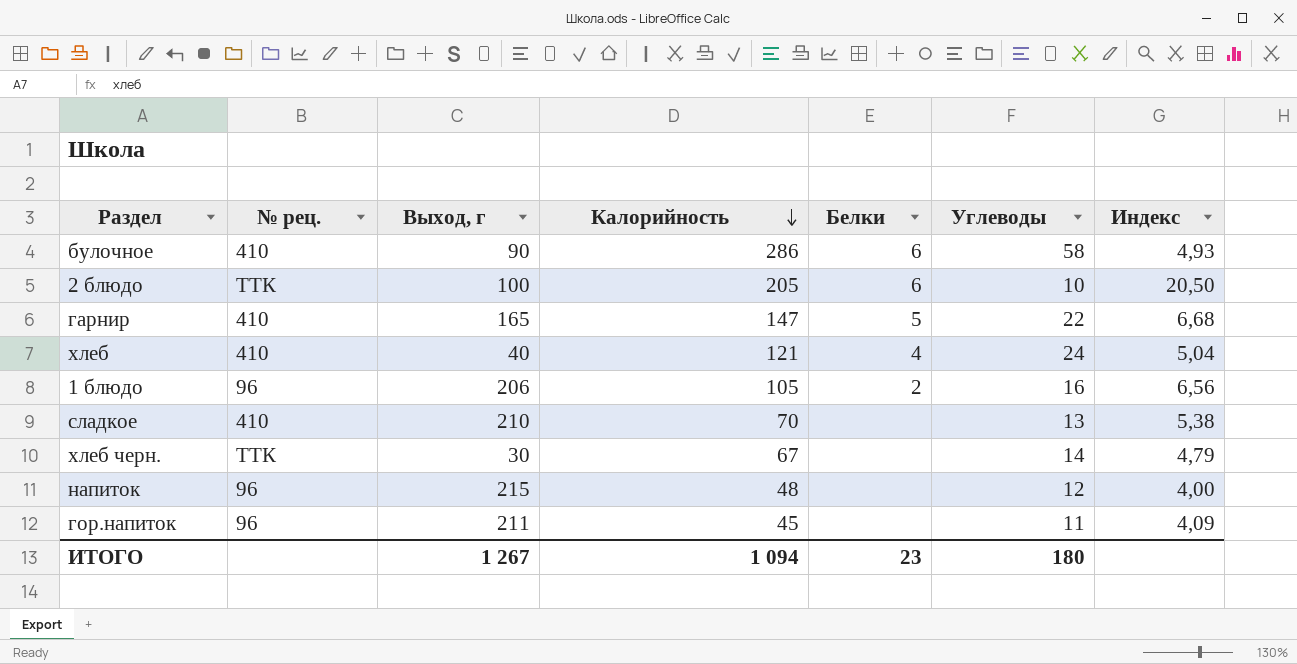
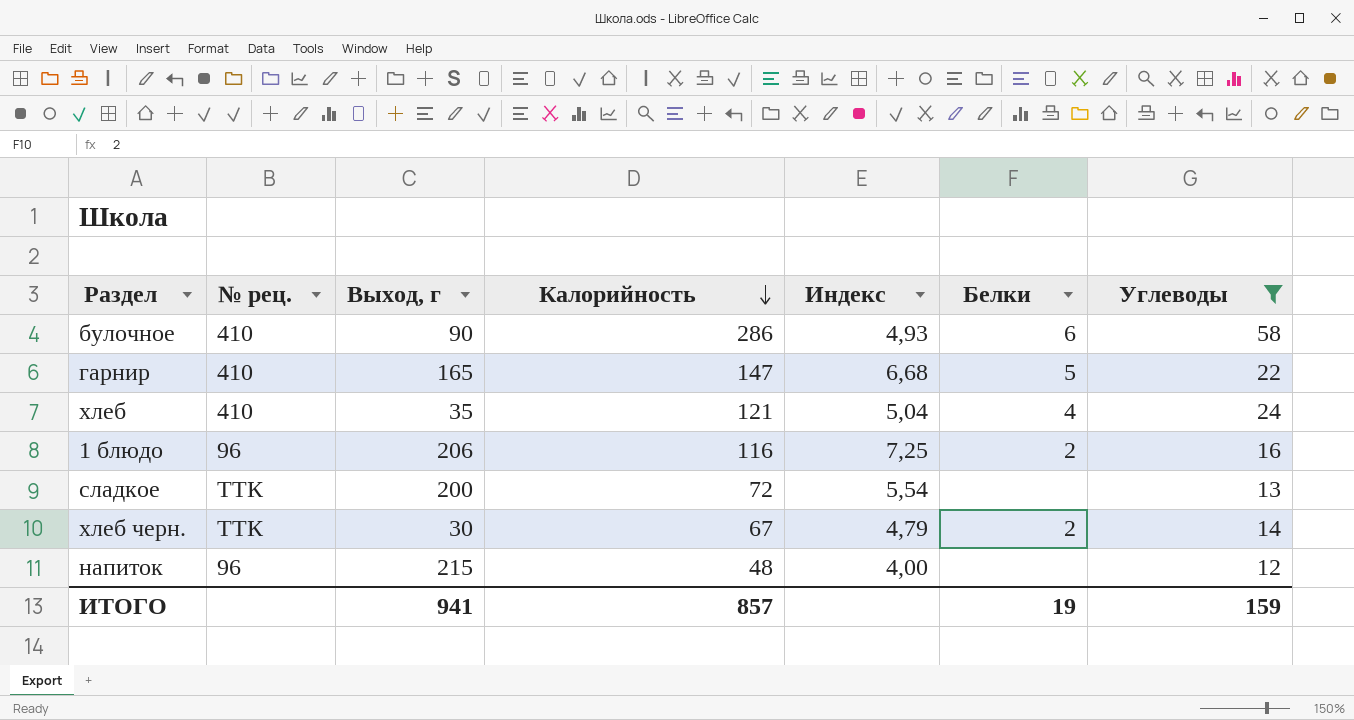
filter: none -> Углеводы >= 12
column Индекс | position: 7 -> 5
хлеб | Выход, г: 40 -> 35
1 блюдо | Калорийность: 105 -> 116
1 блюдо | Индекс: 6,56 -> 7,25
сладкое | № рец.: 410 -> ТТК
сладкое | Выход, г: 210 -> 200
сладкое | Калорийность: 70 -> 72
сладкое | Индекс: 5,38 -> 5,54
хлеб черн. | Белки: none -> 2
ИТОГО | Выход, г: 1 267 -> 941
ИТОГО | Калорийность: 1 094 -> 857
ИТОГО | Белки: 23 -> 19
ИТОГО | Углеводы: 180 -> 159

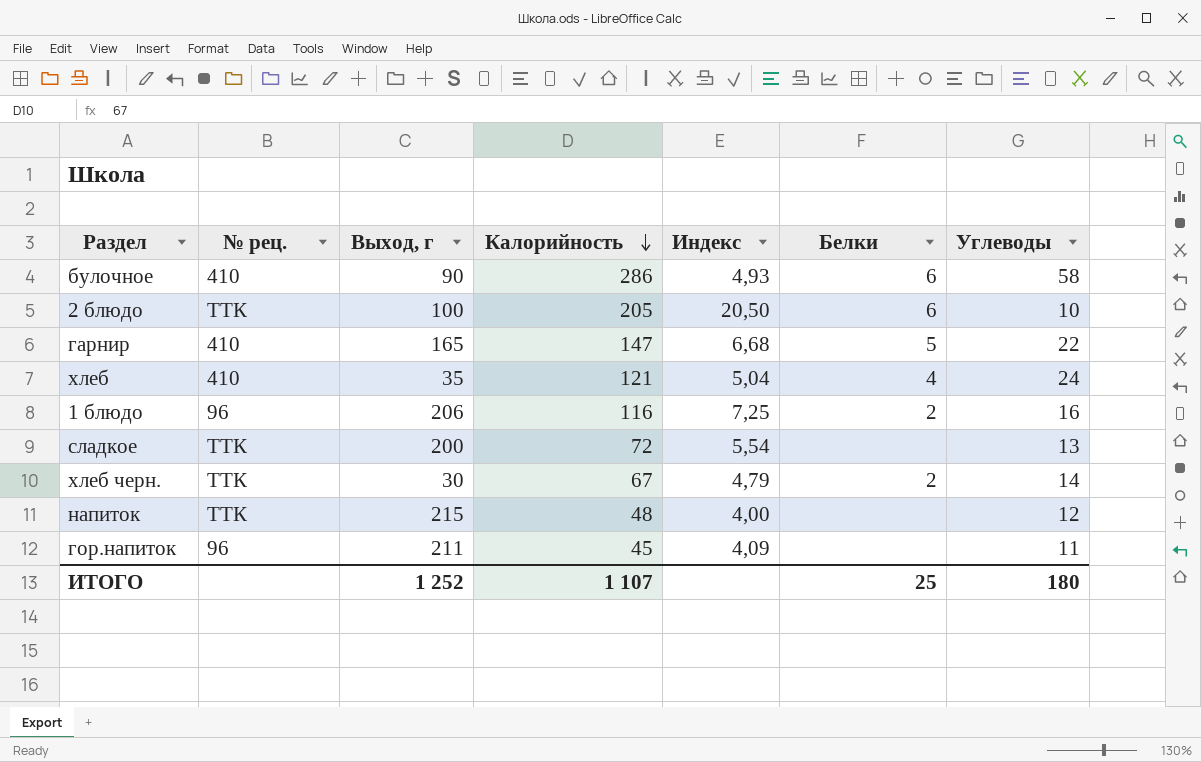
filter: Углеводы >= 12 -> none
напиток | № рец.: 96 -> ТТК
ИТОГО | Выход, г: 941 -> 1 252
ИТОГО | Калорийность: 857 -> 1 107
ИТОГО | Белки: 19 -> 25
ИТОГО | Углеводы: 159 -> 180

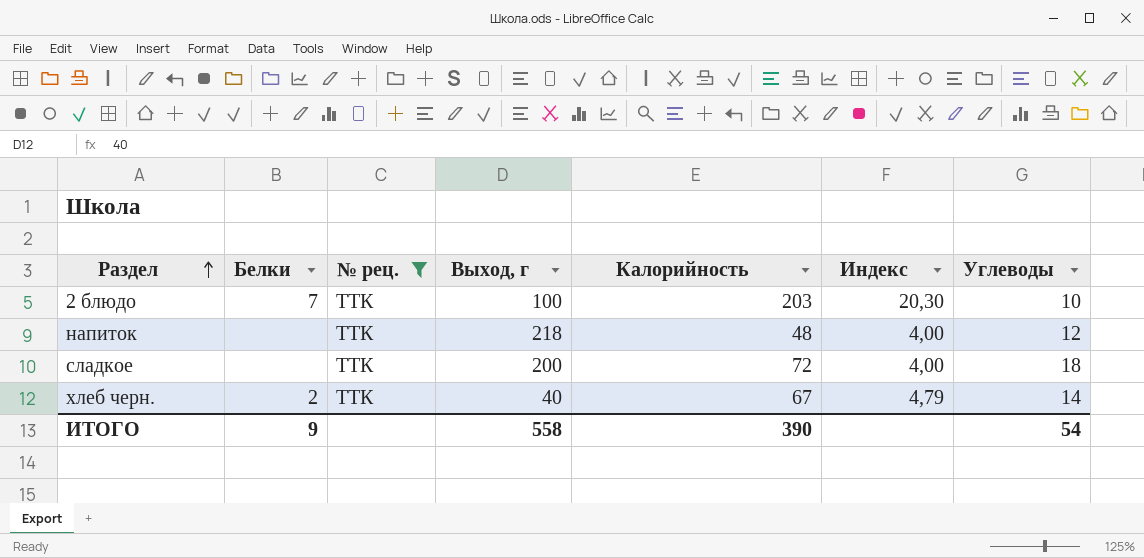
filter: none -> № рец. = ТТК
row order: Калорийность descending -> Раздел ascending
column Белки | position: 6 -> 2
2 блюдо | Белки: 6 -> 7
2 блюдо | Калорийность: 205 -> 203
2 блюдо | Индекс: 20,50 -> 20,30
напиток | Выход, г: 215 -> 218
сладкое | Индекс: 5,54 -> 4,00
сладкое | Углеводы: 13 -> 18
хлеб черн. | Выход, г: 30 -> 40
ИТОГО | Белки: 25 -> 9
ИТОГО | Выход, г: 1 252 -> 558
ИТОГО | Калорийность: 1 107 -> 390
ИТОГО | Углеводы: 180 -> 54

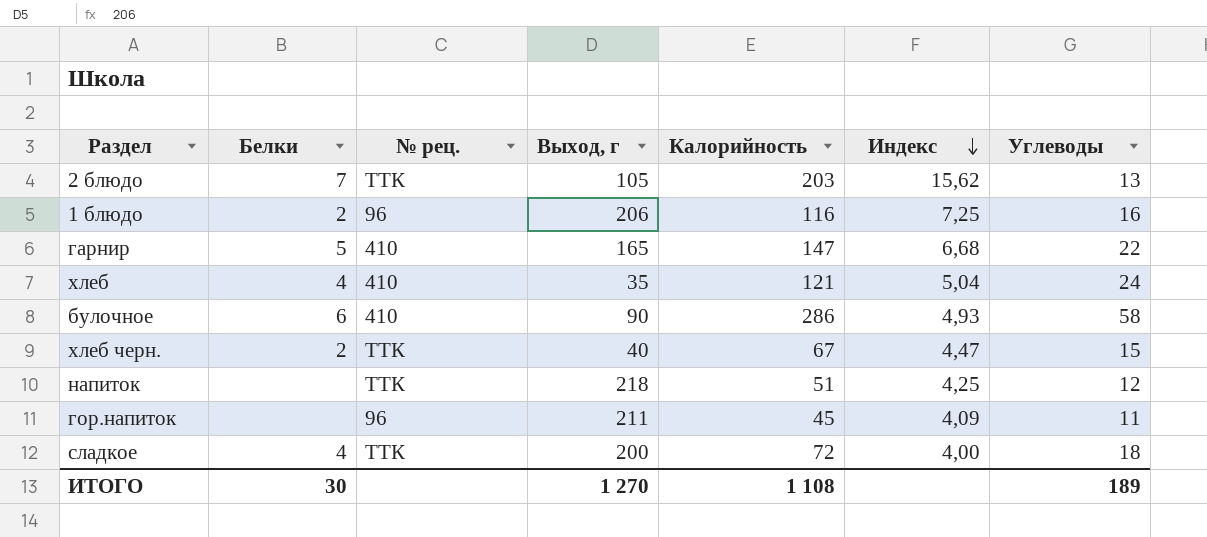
filter: № рец. = ТТК -> none
row order: Раздел ascending -> Индекс descending
2 блюдо | Выход, г: 100 -> 105
2 блюдо | Индекс: 20,30 -> 15,62
2 блюдо | Углеводы: 10 -> 13
хлеб черн. | Индекс: 4,79 -> 4,47
хлеб черн. | Углеводы: 14 -> 15
напиток | Калорийность: 48 -> 51
напиток | Индекс: 4,00 -> 4,25
сладкое | Белки: none -> 4
ИТОГО | Белки: 9 -> 30
ИТОГО | Выход, г: 558 -> 1 270
ИТОГО | Калорийность: 390 -> 1 108
ИТОГО | Углеводы: 54 -> 189

